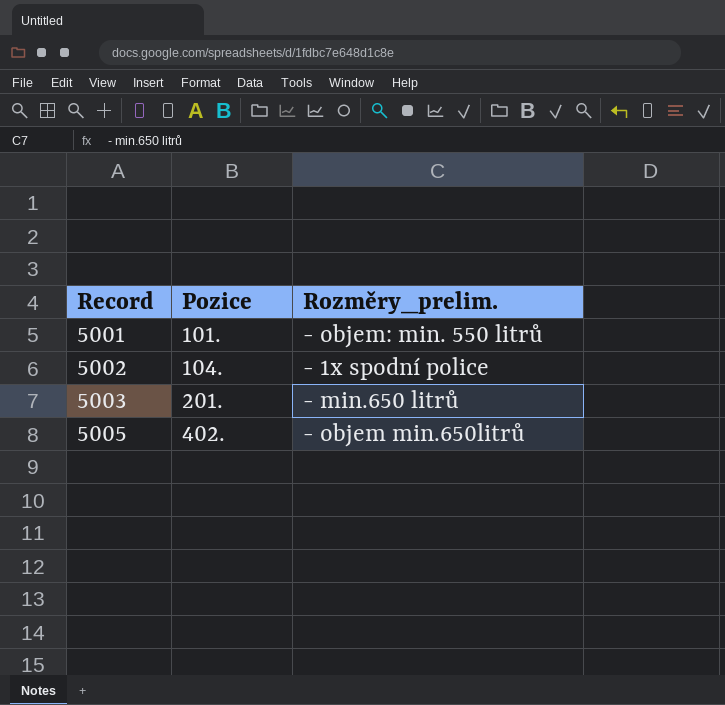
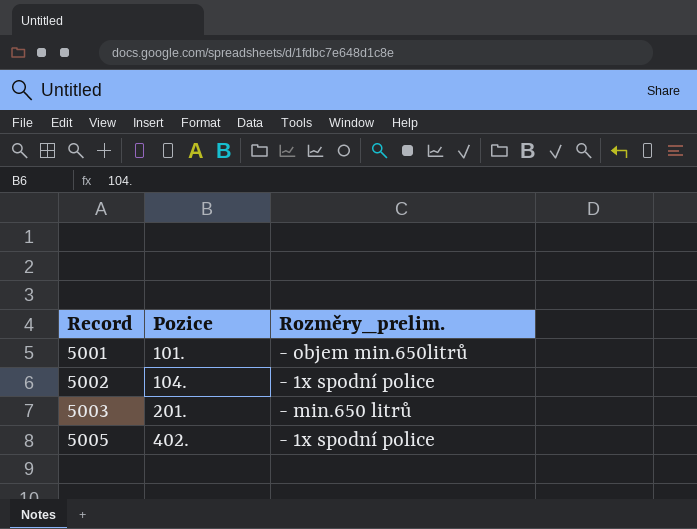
5001 | Rozměry_prelim.: - objem: min. 550 litrů -> - objem min.650litrů
5005 | Rozměry_prelim.: - objem min.650litrů -> - 1x spodní police

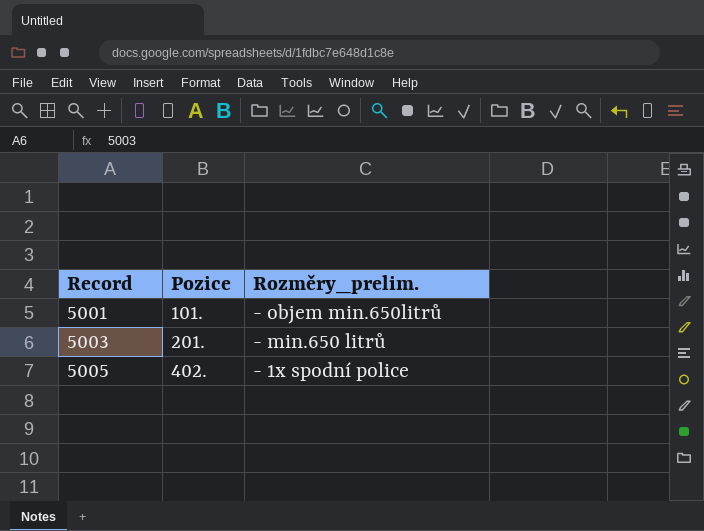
row 5002: 104. | - 1x spodní police -> none

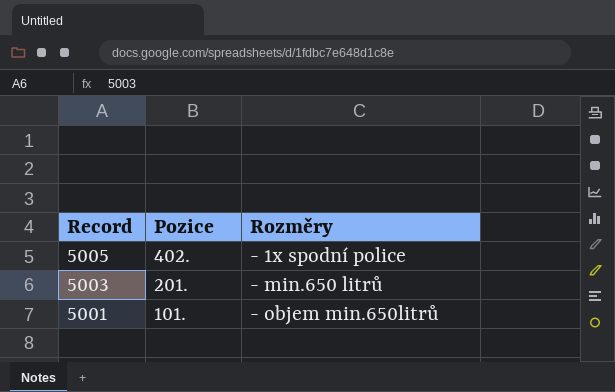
row order: Record ascending -> Record descending
column name: Rozměry_prelim. -> Rozměry

